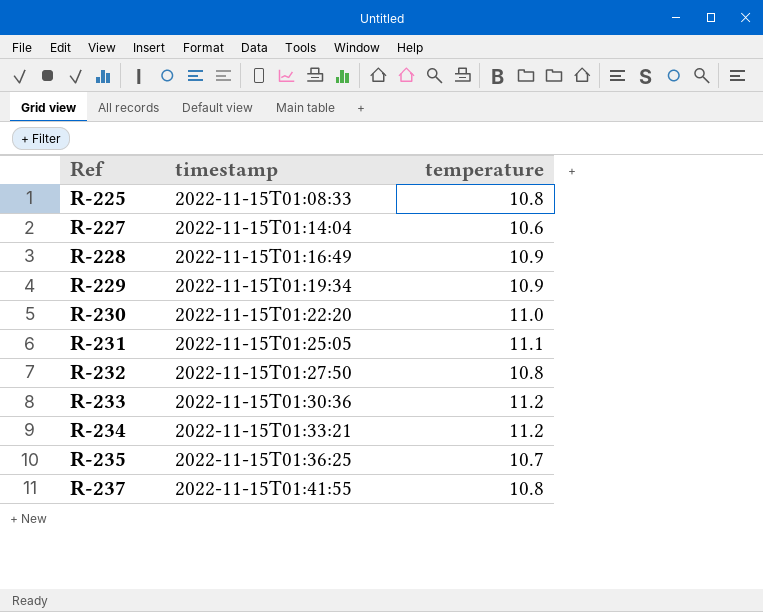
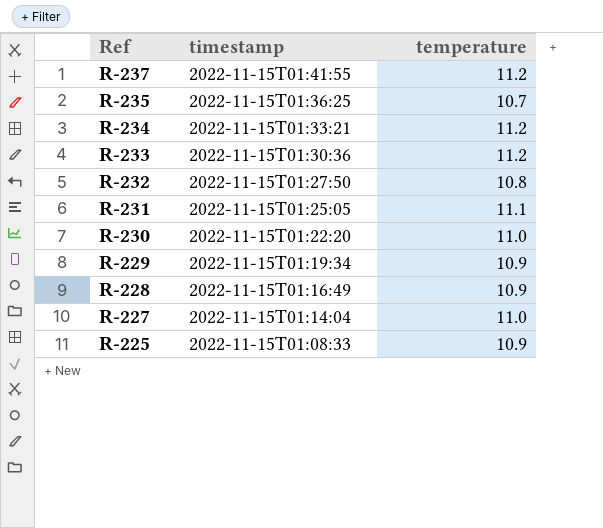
row order: Ref ascending -> Ref descending
R-237 | temperature: 10.8 -> 11.2
R-227 | temperature: 10.6 -> 11.0
R-225 | temperature: 10.8 -> 10.9

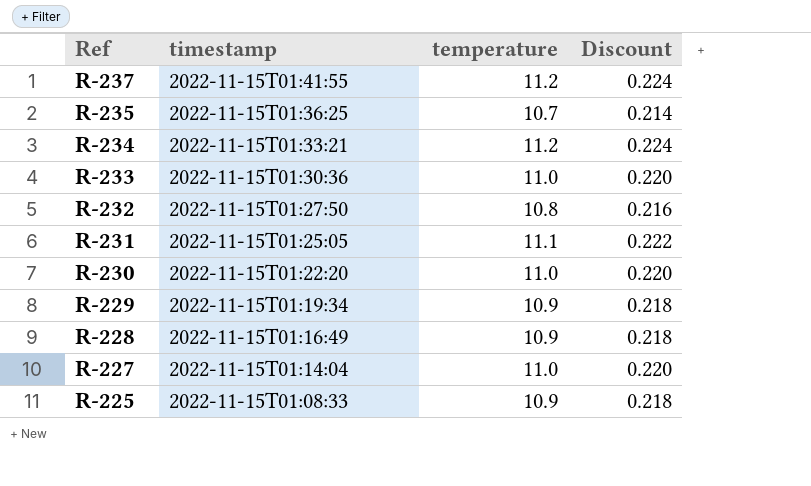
column Discount | formula: none -> [temperature] * 0.02
R-233 | temperature: 11.2 -> 11.0

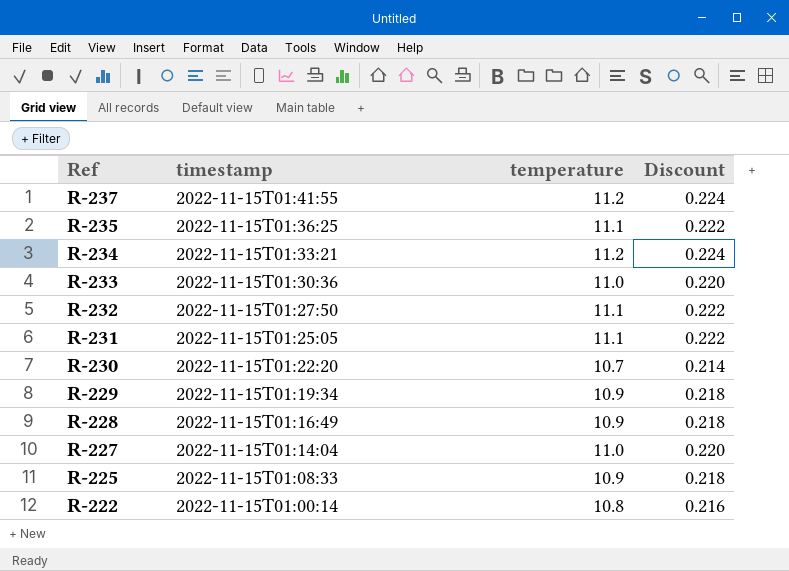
R-235 | temperature: 10.7 -> 11.1
R-235 | Discount: 0.214 -> 0.222
R-232 | temperature: 10.8 -> 11.1
R-232 | Discount: 0.216 -> 0.222
R-230 | temperature: 11.0 -> 10.7
R-230 | Discount: 0.220 -> 0.214
row R-222: none -> 2022-11-15T01:00:14 | 10.8 | 0.216

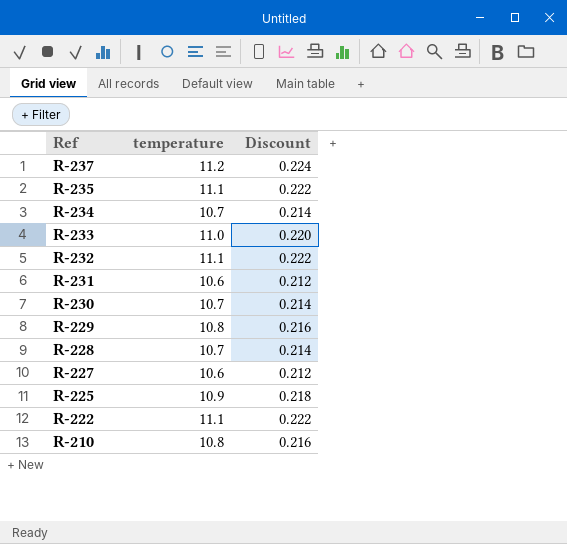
column timestamp | position: 2 -> none
R-234 | temperature: 11.2 -> 10.7
R-234 | Discount: 0.224 -> 0.214
R-231 | temperature: 11.1 -> 10.6
R-231 | Discount: 0.222 -> 0.212
R-229 | temperature: 10.9 -> 10.8
R-229 | Discount: 0.218 -> 0.216
R-228 | temperature: 10.9 -> 10.7
R-228 | Discount: 0.218 -> 0.214
R-227 | temperature: 11.0 -> 10.6
R-227 | Discount: 0.220 -> 0.212
R-222 | temperature: 10.8 -> 11.1
R-222 | Discount: 0.216 -> 0.222
row R-210: none -> 10.8 | 0.216

